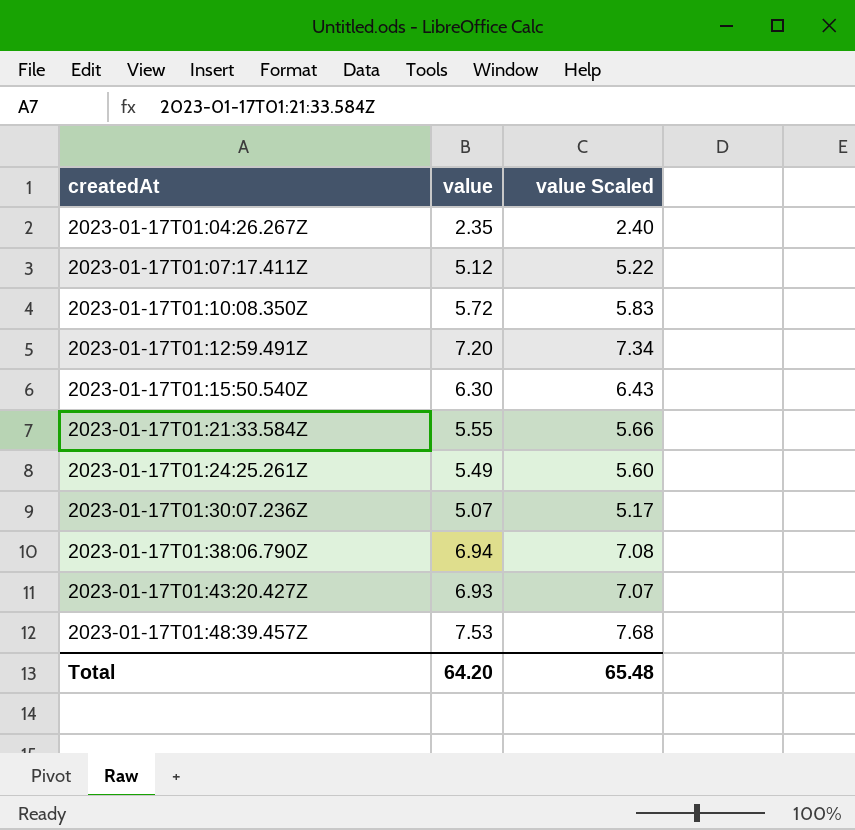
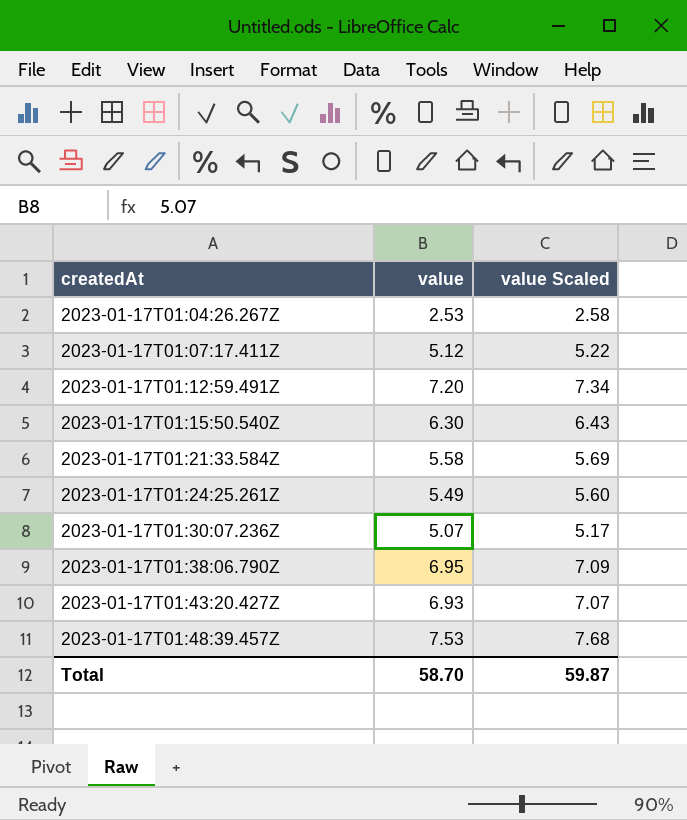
row 2023-01-17T01:10:08.350Z: 5.72 | 5.83 -> none
2023-01-17T01:04:26.267Z | value: 2.35 -> 2.53
2023-01-17T01:04:26.267Z | value Scaled: 2.40 -> 2.58
2023-01-17T01:21:33.584Z | value: 5.55 -> 5.58
2023-01-17T01:21:33.584Z | value Scaled: 5.66 -> 5.69
2023-01-17T01:38:06.790Z | value: 6.94 -> 6.95
2023-01-17T01:38:06.790Z | value Scaled: 7.08 -> 7.09
Total | value: 64.20 -> 58.70
Total | value Scaled: 65.48 -> 59.87

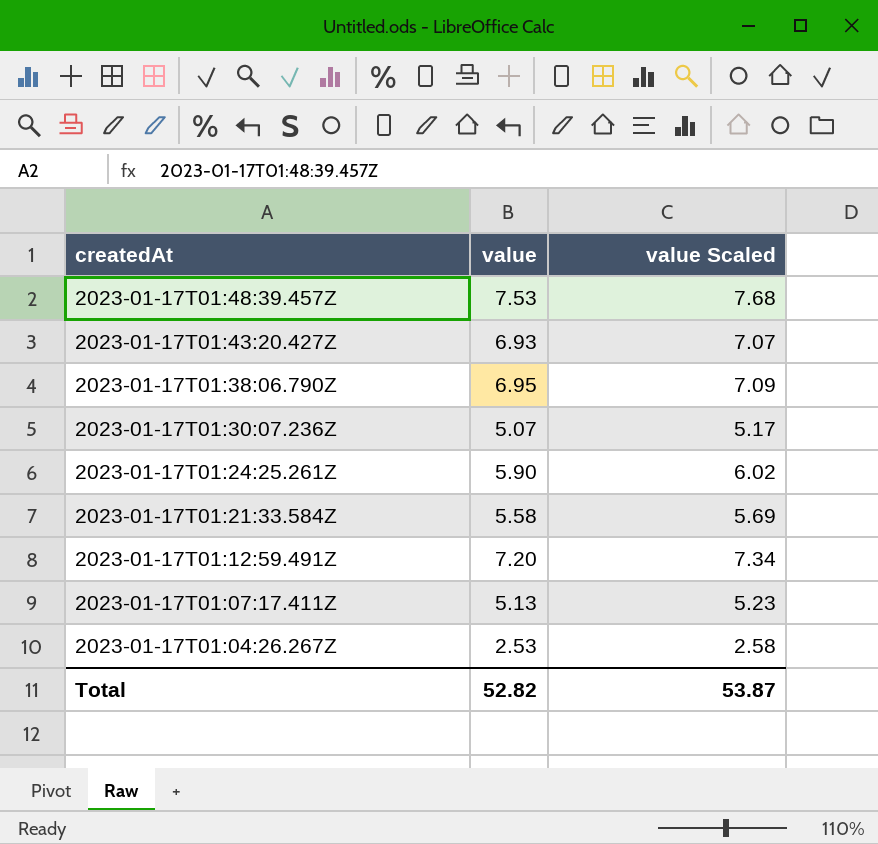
row order: createdAt ascending -> createdAt descending
row 2023-01-17T01:15:50.540Z: 6.30 | 6.43 -> none
2023-01-17T01:24:25.261Z | value: 5.49 -> 5.90
2023-01-17T01:24:25.261Z | value Scaled: 5.60 -> 6.02
2023-01-17T01:07:17.411Z | value: 5.12 -> 5.13
2023-01-17T01:07:17.411Z | value Scaled: 5.22 -> 5.23
Total | value: 58.70 -> 52.82
Total | value Scaled: 59.87 -> 53.87

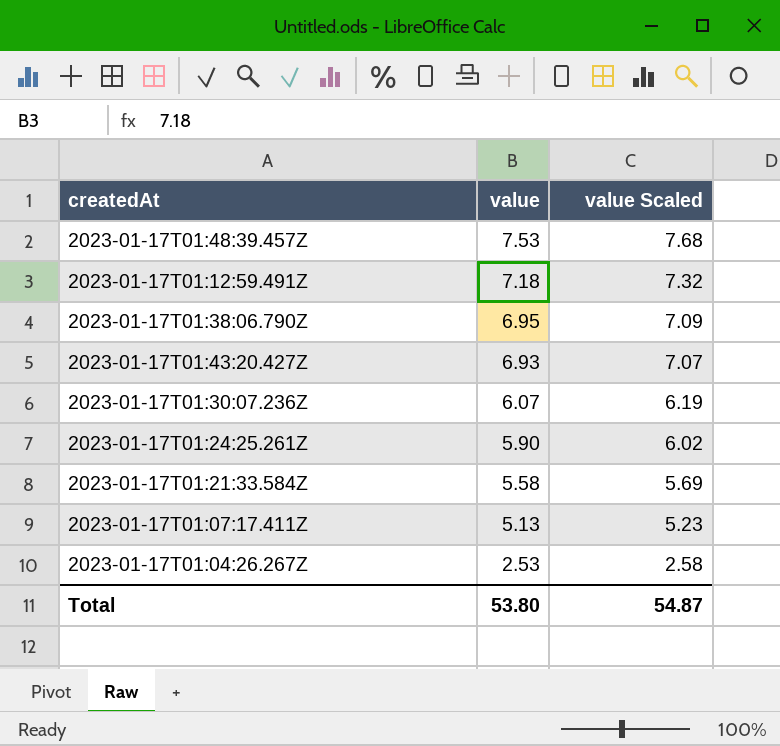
row order: createdAt descending -> value descending
2023-01-17T01:12:59.491Z | value: 7.20 -> 7.18
2023-01-17T01:12:59.491Z | value Scaled: 7.34 -> 7.32
2023-01-17T01:30:07.236Z | value: 5.07 -> 6.07
2023-01-17T01:30:07.236Z | value Scaled: 5.17 -> 6.19
Total | value: 52.82 -> 53.80
Total | value Scaled: 53.87 -> 54.87

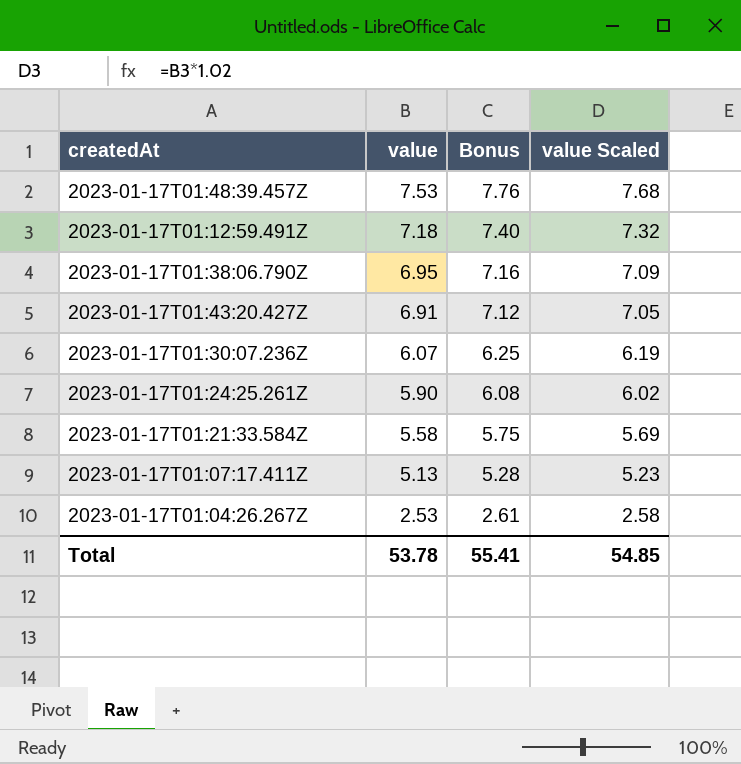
column Bonus | formula: none -> [value] * 1.03
2023-01-17T01:43:20.427Z | value: 6.93 -> 6.91
2023-01-17T01:43:20.427Z | value Scaled: 7.07 -> 7.05
Total | value: 53.80 -> 53.78
Total | value Scaled: 54.87 -> 54.85

